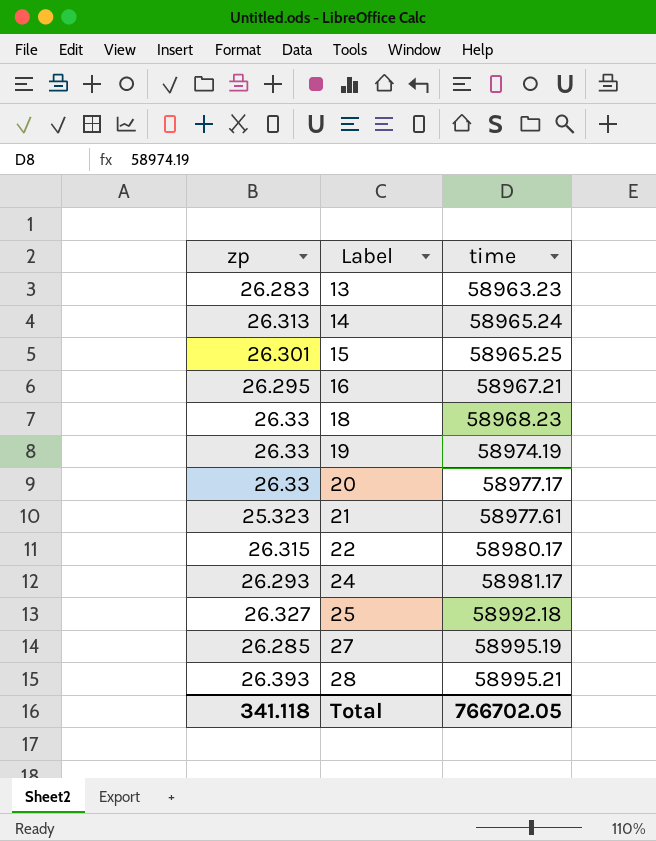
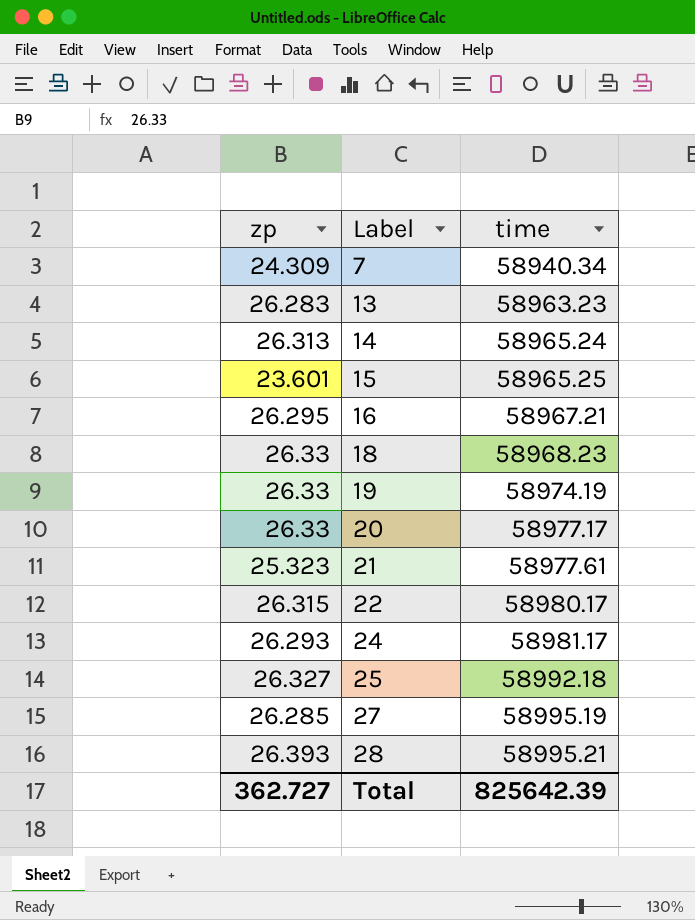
row 7: none -> 24.309 | 58940.34
15 | zp: 26.301 -> 23.601
Total | zp: 341.118 -> 362.727
Total | time: 766702.05 -> 825642.39

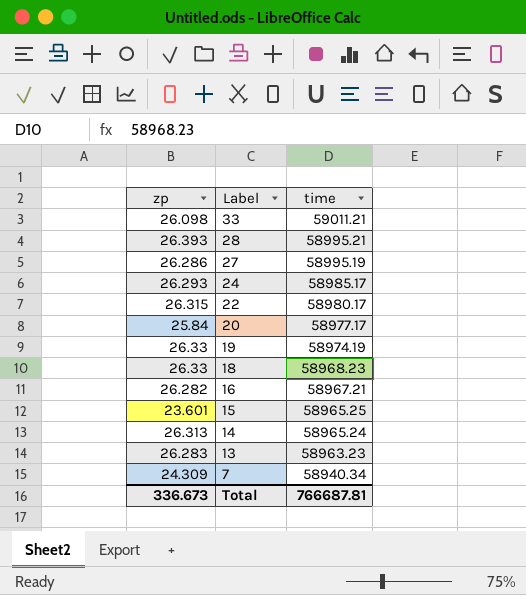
row order: Label ascending -> Label descending
row 21: 25.323 | 58977.61 -> none
row 25: 26.327 | 58992.18 -> none
row 33: none -> 26.098 | 59011.21
27 | zp: 26.285 -> 26.286
24 | time: 58981.17 -> 58985.17
20 | zp: 26.33 -> 25.84
16 | zp: 26.295 -> 26.282
Total | zp: 362.727 -> 336.673
Total | time: 825642.39 -> 766687.81

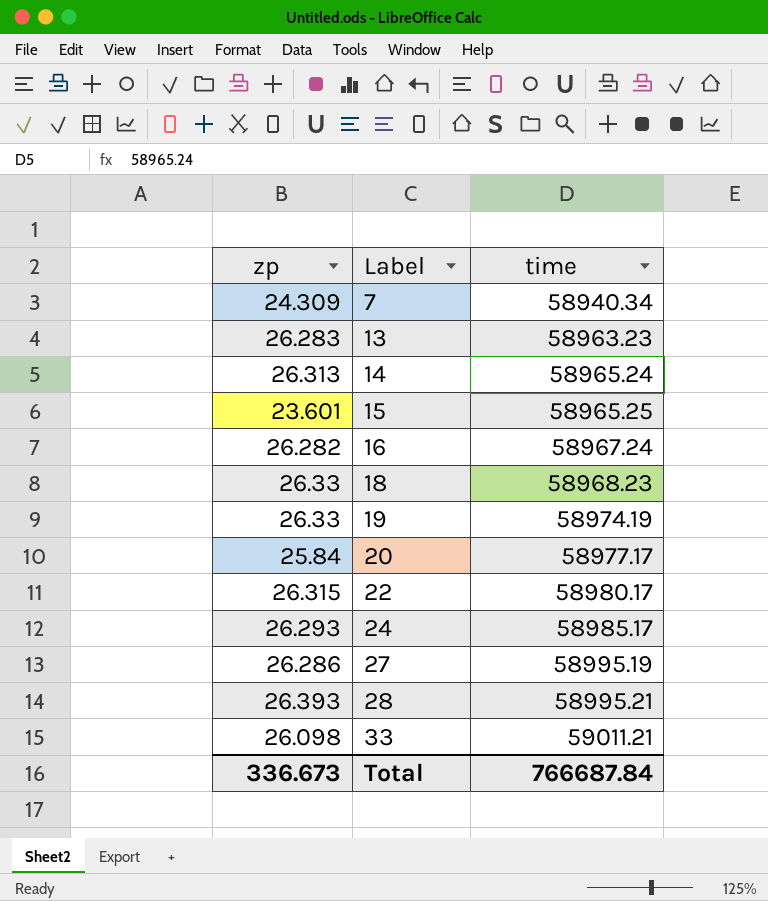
row order: Label descending -> Label ascending
16 | time: 58967.21 -> 58967.24
Total | time: 766687.81 -> 766687.84

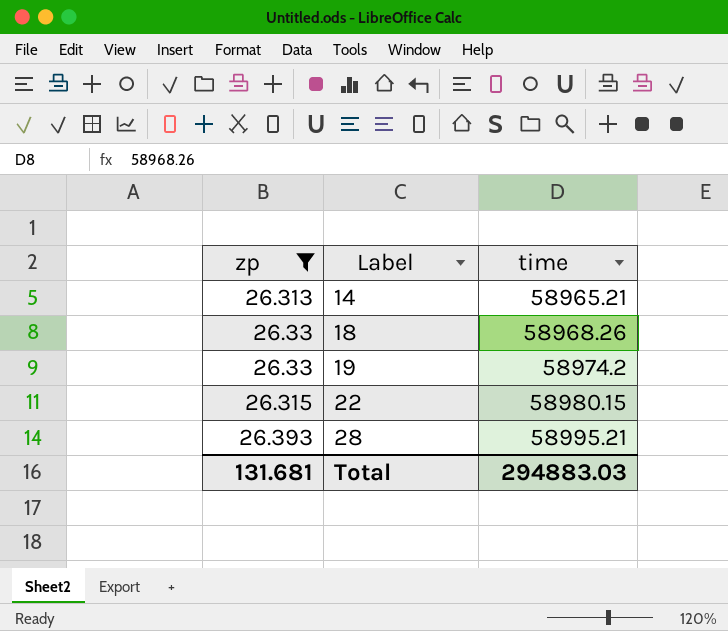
filter: none -> zp >= 26.313
14 | time: 58965.24 -> 58965.21
18 | time: 58968.23 -> 58968.26
19 | time: 58974.19 -> 58974.2
22 | time: 58980.17 -> 58980.15
Total | zp: 336.673 -> 131.681
Total | time: 766687.84 -> 294883.03

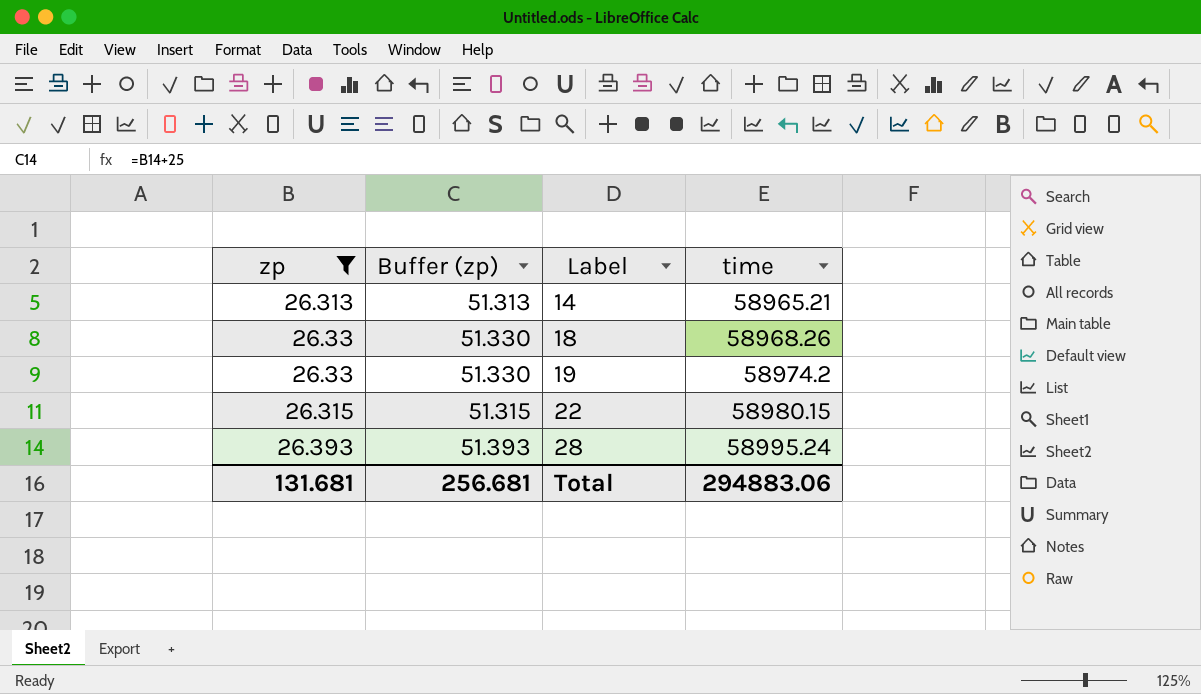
column Buffer (zp) | formula: none -> [zp] + 25
28 | time: 58995.21 -> 58995.24
Total | time: 294883.03 -> 294883.06

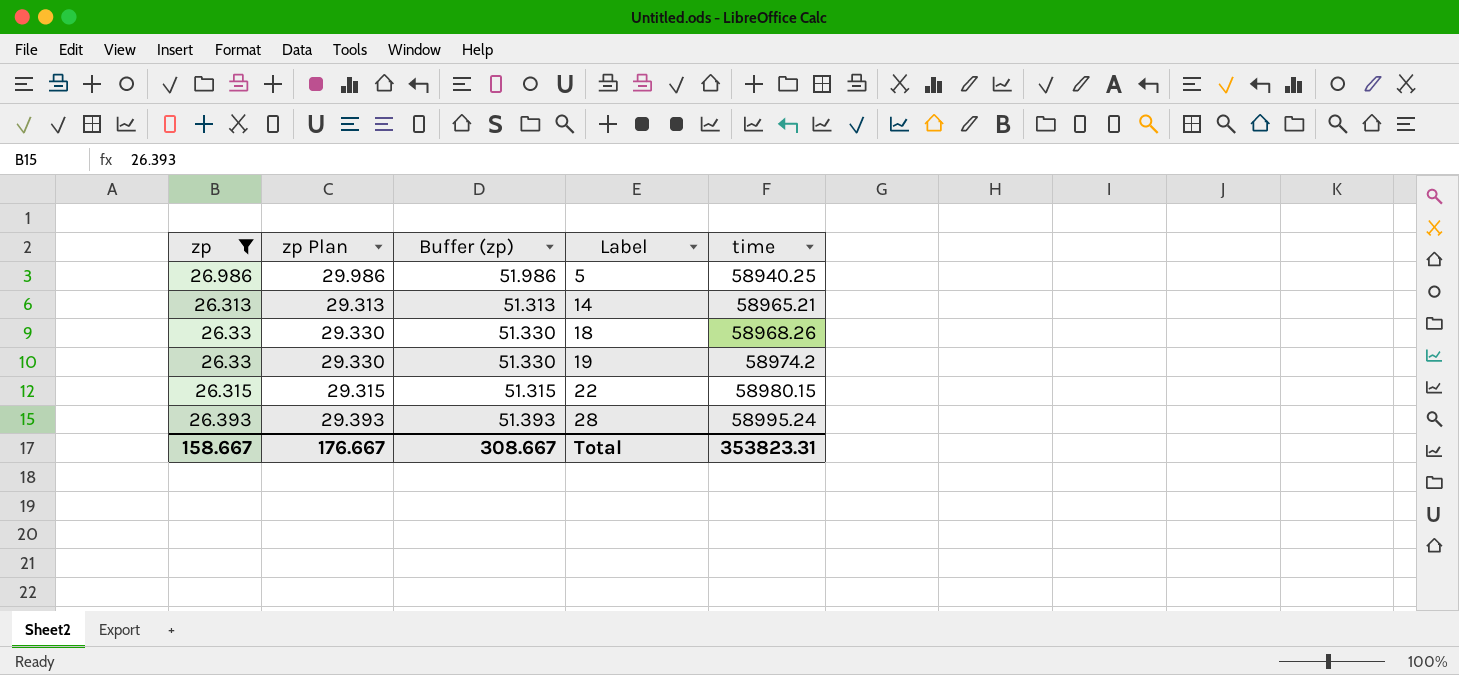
column zp Plan | formula: none -> [zp] + 3
row 5: none -> 26.986 | 29.986 | 51.986 | 58940.25
Total | zp: 131.681 -> 158.667
Total | Buffer (zp): 256.681 -> 308.667
Total | time: 294883.06 -> 353823.31

